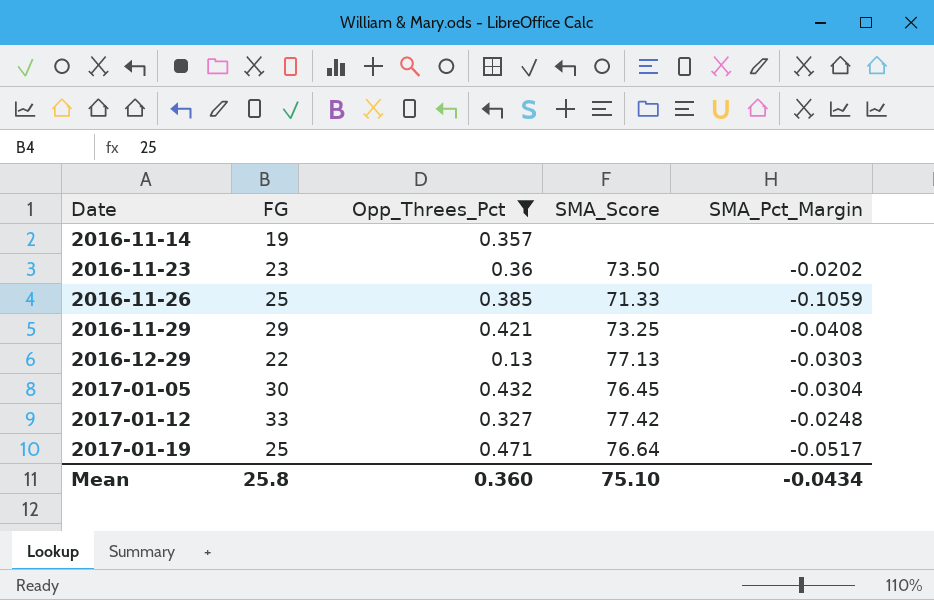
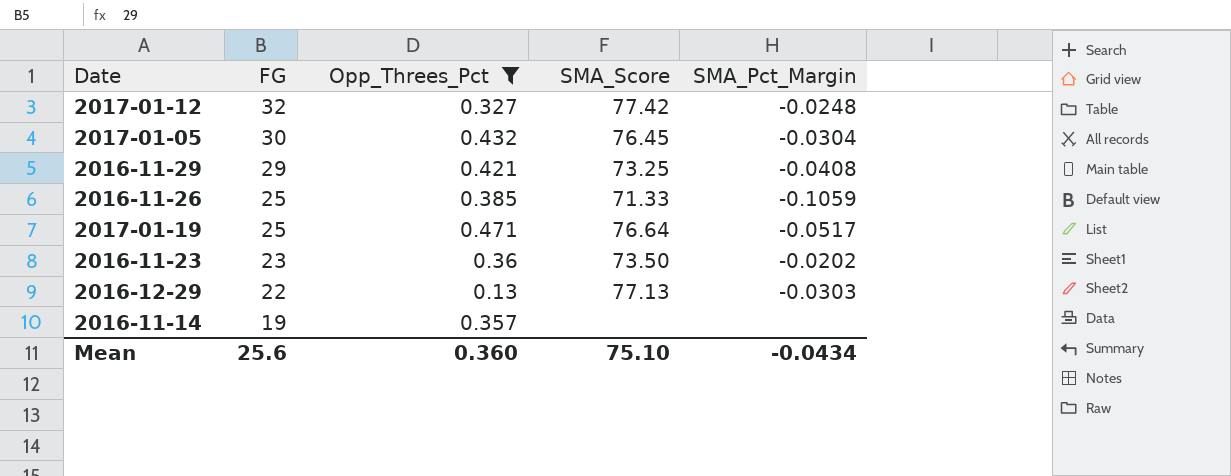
row order: Date ascending -> FG descending
2017-01-12 | FG: 33 -> 32
Mean | FG: 25.8 -> 25.6

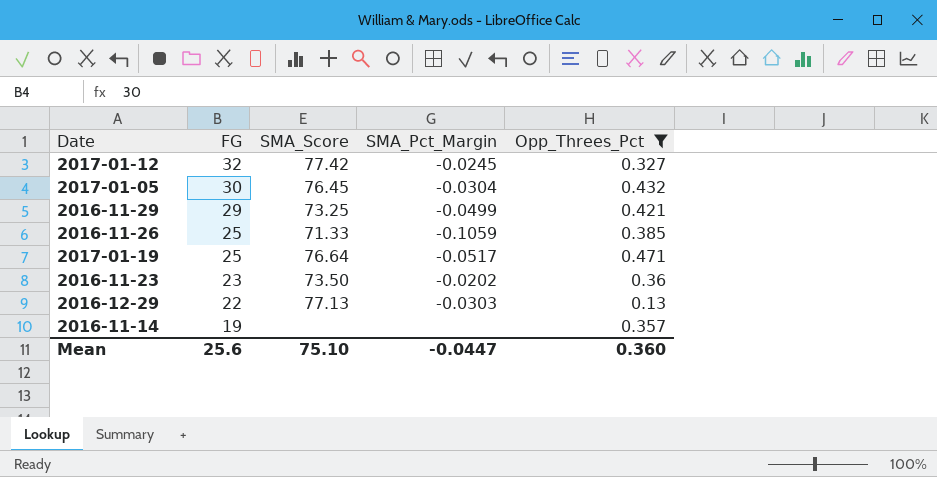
column Opp_Threes_Pct | position: 3 -> 5
2017-01-12 | SMA_Pct_Margin: -0.0248 -> -0.0245
2016-11-29 | SMA_Pct_Margin: -0.0408 -> -0.0499
Mean | SMA_Pct_Margin: -0.0434 -> -0.0447

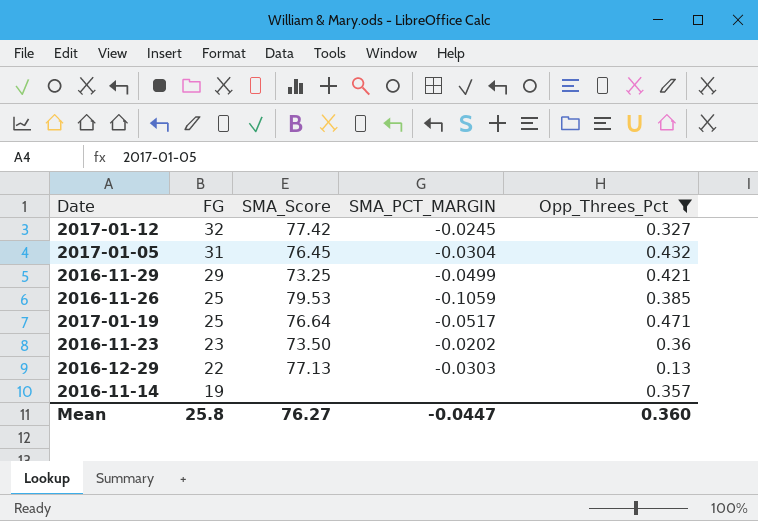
column name: SMA_Pct_Margin -> SMA_PCT_MARGIN
2017-01-05 | FG: 30 -> 31
2016-11-26 | SMA_Score: 71.33 -> 79.53
Mean | FG: 25.6 -> 25.8
Mean | SMA_Score: 75.10 -> 76.27

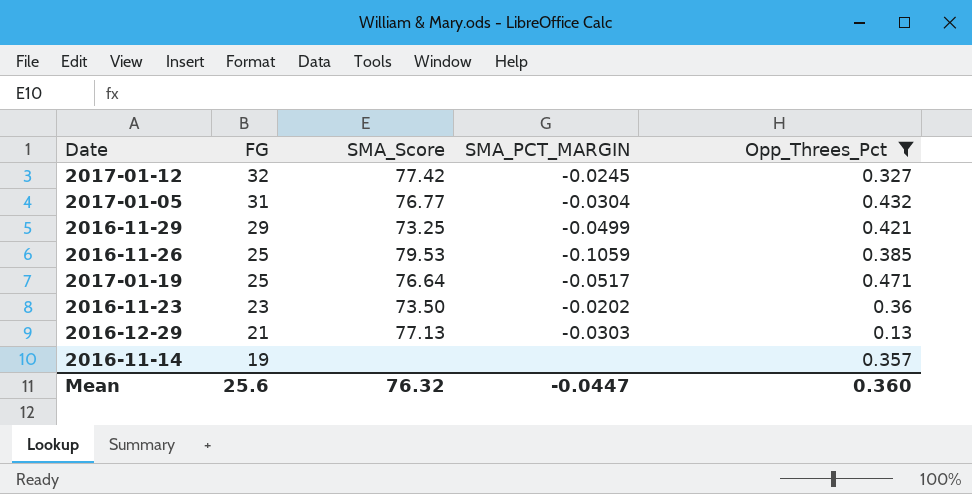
2017-01-05 | SMA_Score: 76.45 -> 76.77
2016-12-29 | FG: 22 -> 21
Mean | FG: 25.8 -> 25.6
Mean | SMA_Score: 76.27 -> 76.32

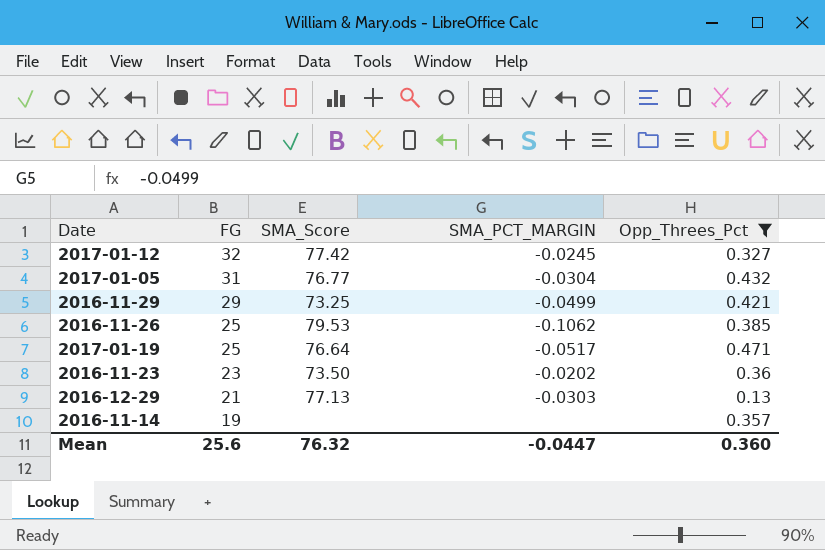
2016-11-26 | SMA_PCT_MARGIN: -0.1059 -> -0.1062

